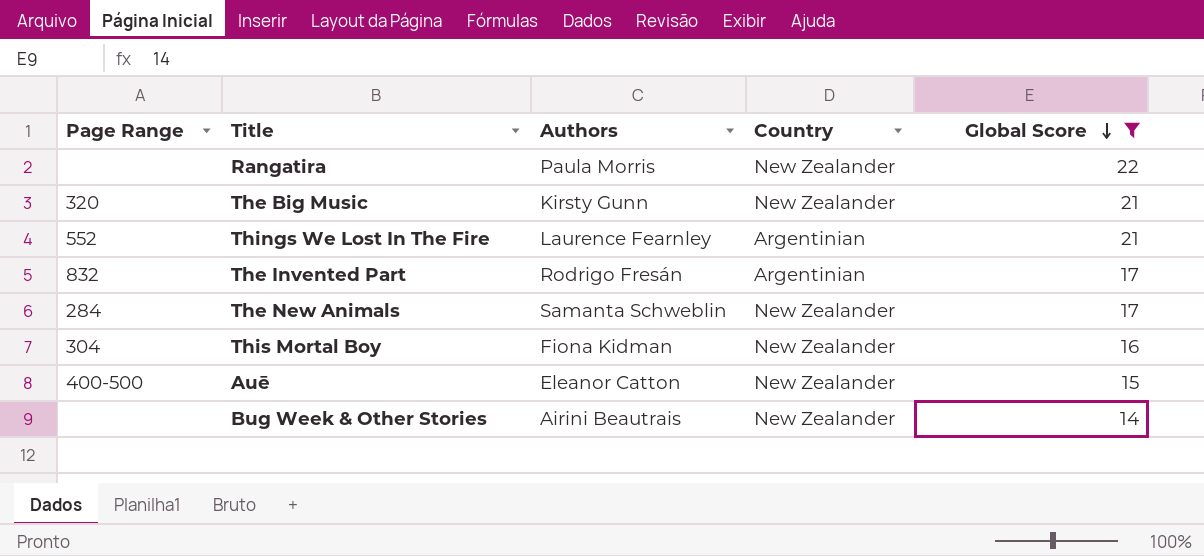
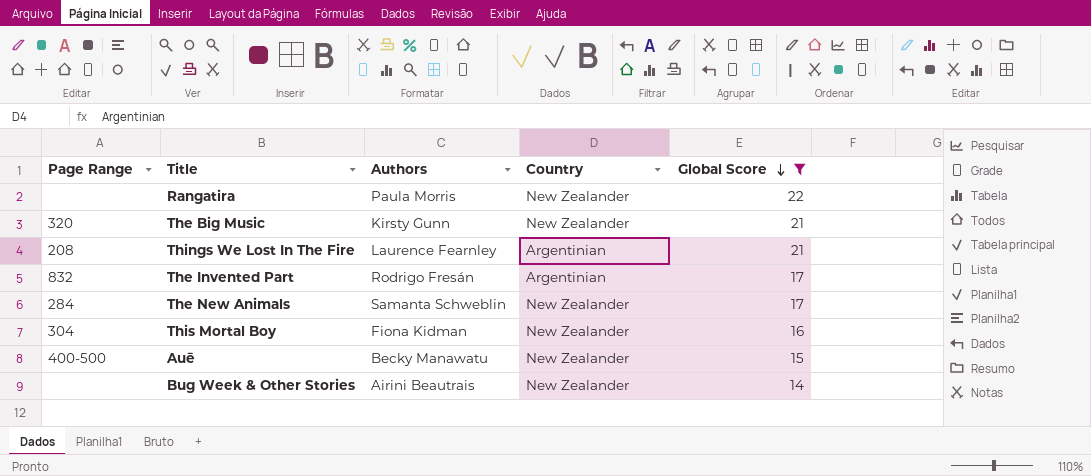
Things We Lost In The Fire | Page Range: 552 -> 208
Auē | Authors: Eleanor Catton -> Becky Manawatu

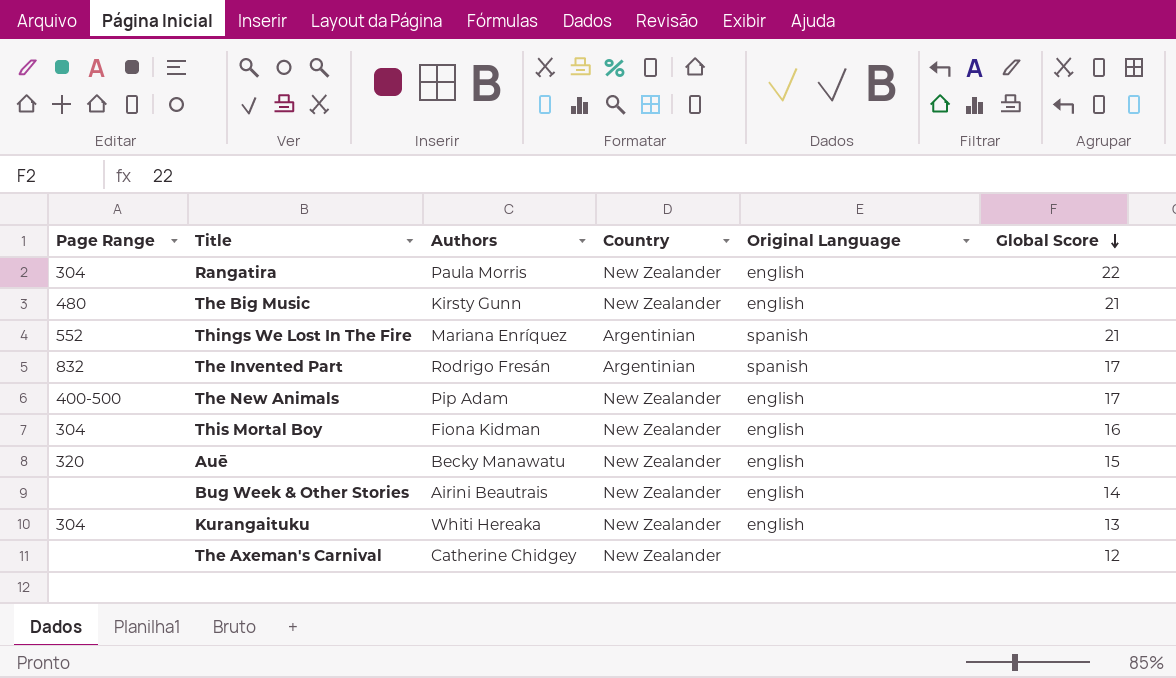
filter: Global Score >= 14 -> none
column Original Language | position: none -> 5
Rangatira | Page Range: none -> 304
The Big Music | Page Range: 320 -> 480
Things We Lost In The Fire | Page Range: 208 -> 552
Things We Lost In The Fire | Authors: Laurence Fearnley -> Mariana Enríquez
The New Animals | Page Range: 284 -> 400-500
The New Animals | Authors: Samanta Schweblin -> Pip Adam
Auē | Page Range: 400-500 -> 320

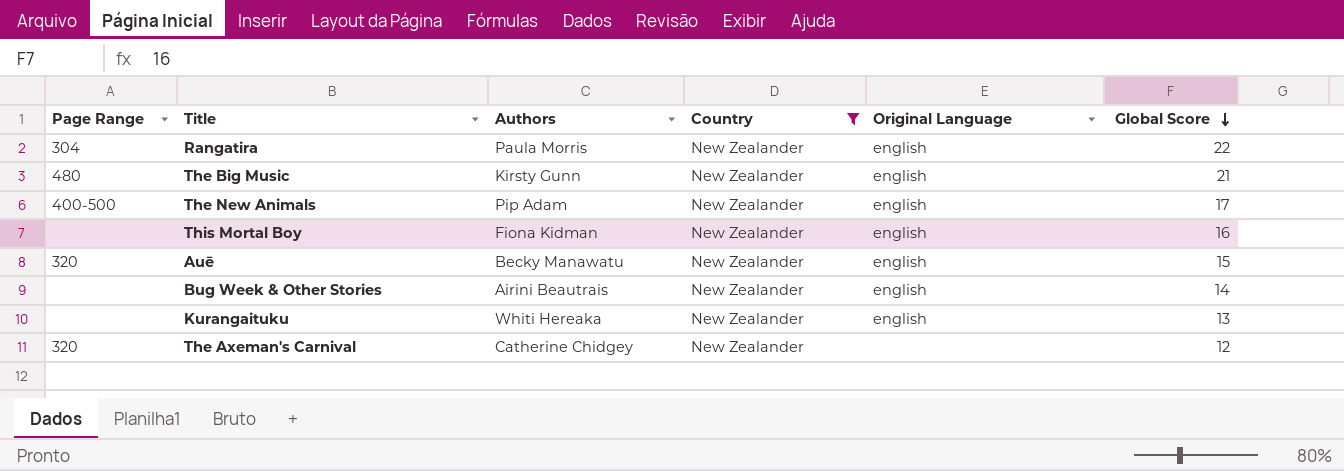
filter: none -> Country = New Zealander
This Mortal Boy | Page Range: 304 -> none
Kurangaituku | Page Range: 304 -> none
The Axeman's Carnival | Page Range: none -> 320

